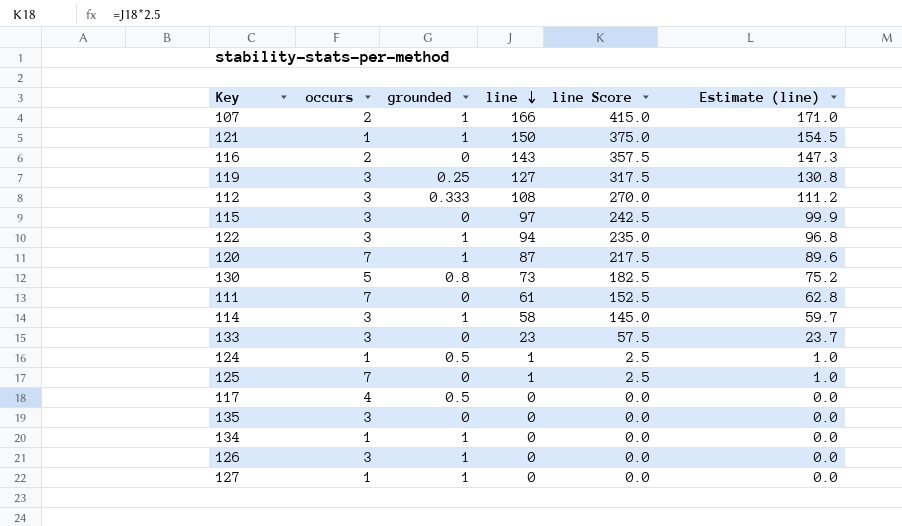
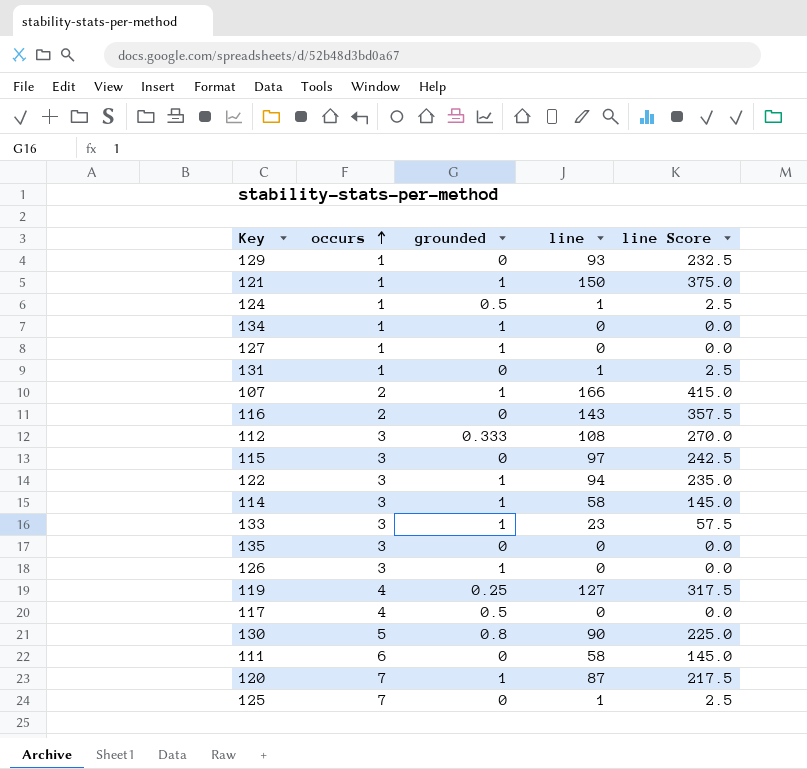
row order: line descending -> occurs ascending
column Estimate (line) | formula: [line] * 1.03 -> none
row 129: none -> 1 | 0 | 93 | 232.5
row 131: none -> 1 | 0 | 1 | 2.5
133 | grounded: 0 -> 1
119 | occurs: 3 -> 4
130 | line: 73 -> 90
130 | line Score: 182.5 -> 225.0
111 | occurs: 7 -> 6
111 | line: 61 -> 58
111 | line Score: 152.5 -> 145.0

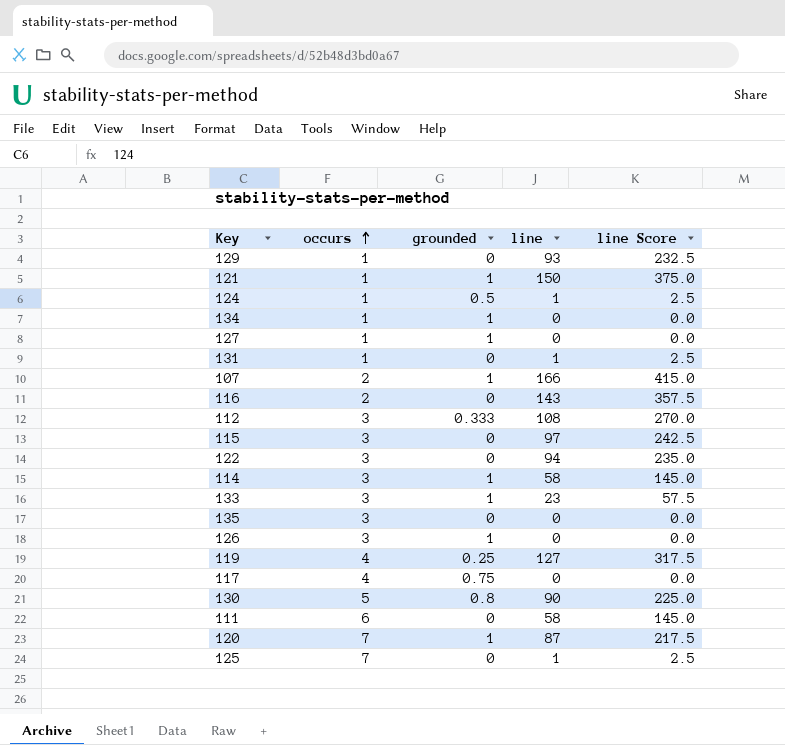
122 | grounded: 1 -> 0
117 | grounded: 0.5 -> 0.75

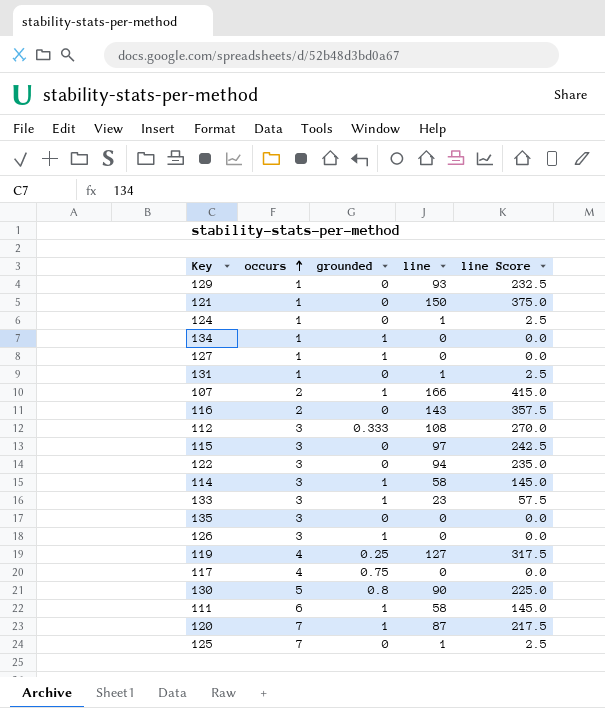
121 | grounded: 1 -> 0
124 | grounded: 0.5 -> 0
111 | grounded: 0 -> 1

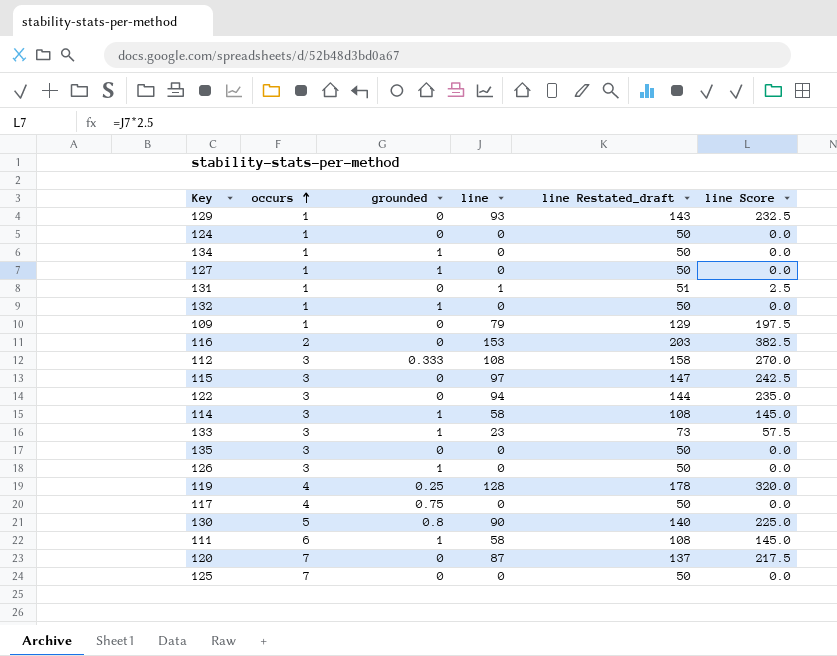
column line Restated_draft | formula: none -> [line] + 50
row 121: 1 | 0 | 150 | 375.0 -> none
row 107: 2 | 1 | 166 | 415.0 -> none
124 | line: 1 -> 0
124 | line Score: 2.5 -> 0.0
row 132: none -> 1 | 1 | 0 | 50 | 0.0
row 109: none -> 1 | 0 | 79 | 129 | 197.5
116 | line: 143 -> 153
116 | line Score: 357.5 -> 382.5
119 | line: 127 -> 128
119 | line Score: 317.5 -> 320.0
120 | grounded: 1 -> 0
125 | line: 1 -> 0
125 | line Score: 2.5 -> 0.0

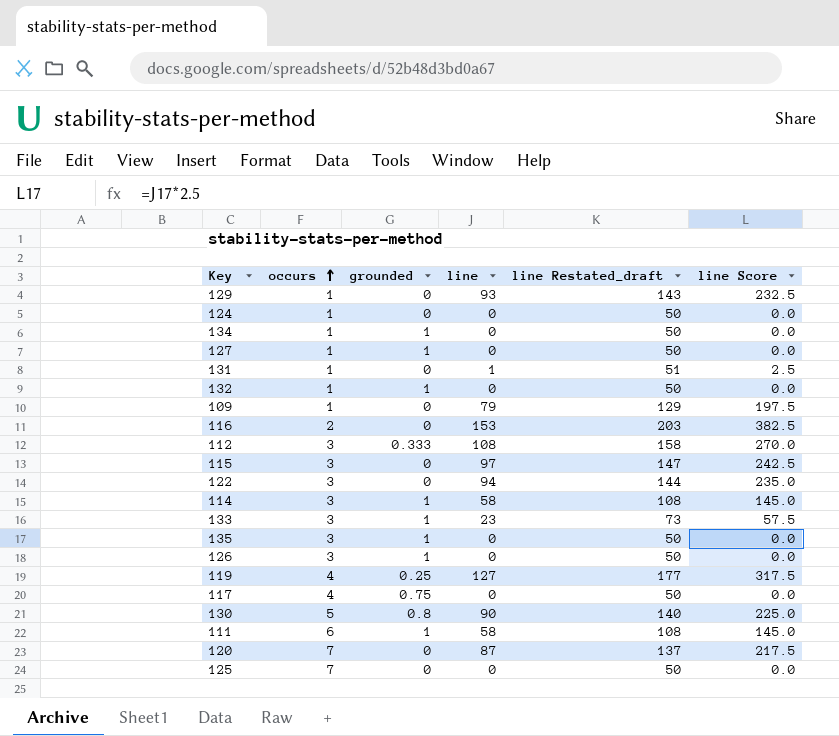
135 | grounded: 0 -> 1
119 | line: 128 -> 127
119 | line Restated_draft: 178 -> 177
119 | line Score: 320.0 -> 317.5

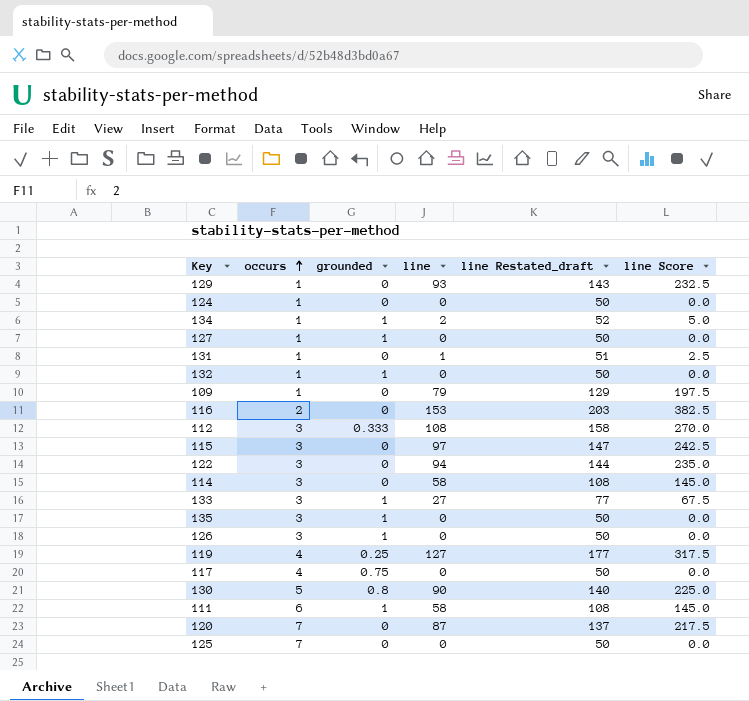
134 | line: 0 -> 2
134 | line Restated_draft: 50 -> 52
134 | line Score: 0.0 -> 5.0
114 | grounded: 1 -> 0
133 | line: 23 -> 27
133 | line Restated_draft: 73 -> 77
133 | line Score: 57.5 -> 67.5

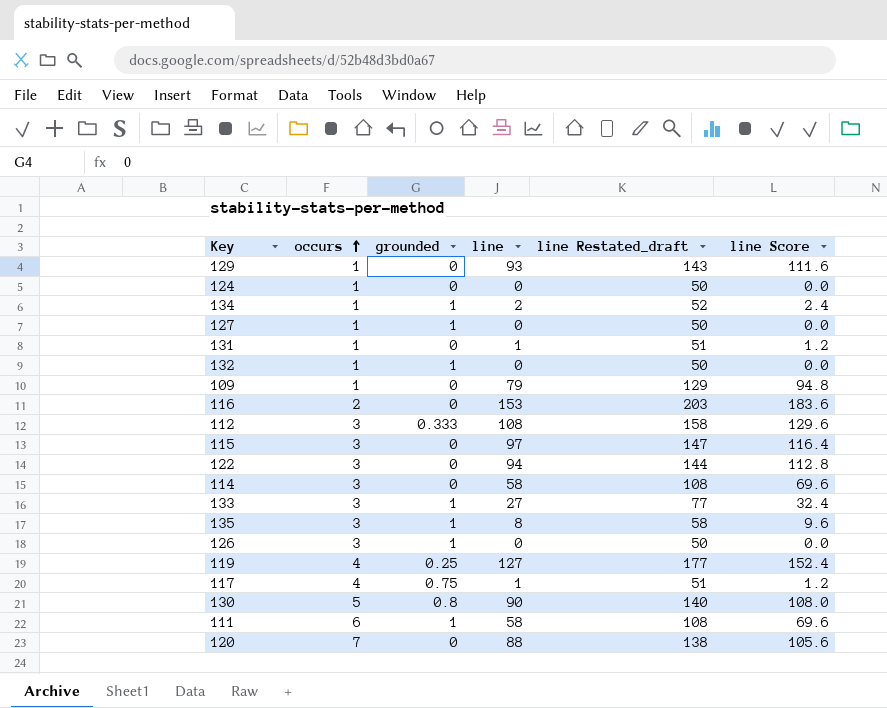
column line Score | formula: [line] * 2.5 -> [line] * 1.2
row 125: 7 | 0 | 0 | 50 | 0.0 -> none
135 | line: 0 -> 8
135 | line Restated_draft: 50 -> 58
117 | line: 0 -> 1
117 | line Restated_draft: 50 -> 51
120 | line: 87 -> 88
120 | line Restated_draft: 137 -> 138

